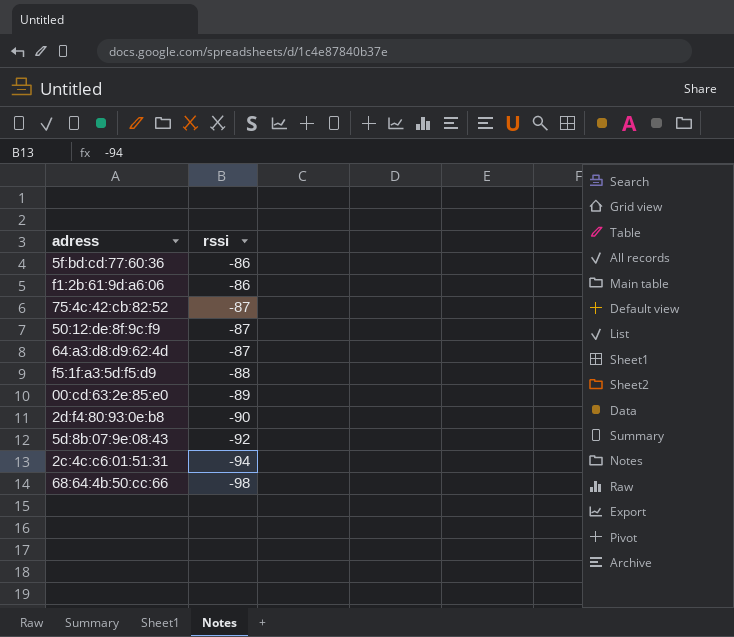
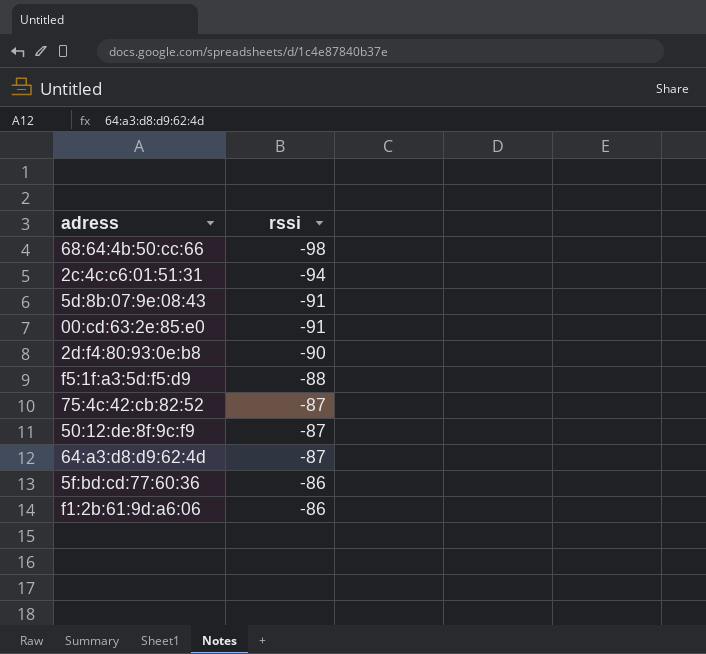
row order: rssi descending -> rssi ascending
5d:8b:07:9e:08:43 | rssi: -92 -> -91
00:cd:63:2e:85:e0 | rssi: -89 -> -91

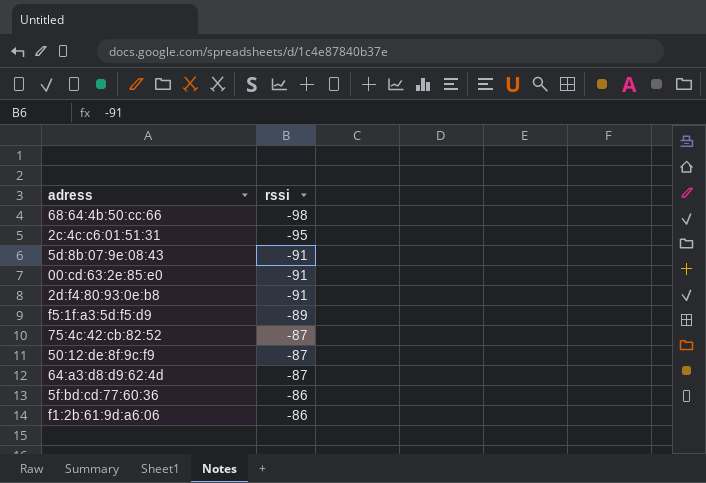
2c:4c:c6:01:51:31 | rssi: -94 -> -95
2d:f4:80:93:0e:b8 | rssi: -90 -> -91
f5:1f:a3:5d:f5:d9 | rssi: -88 -> -89

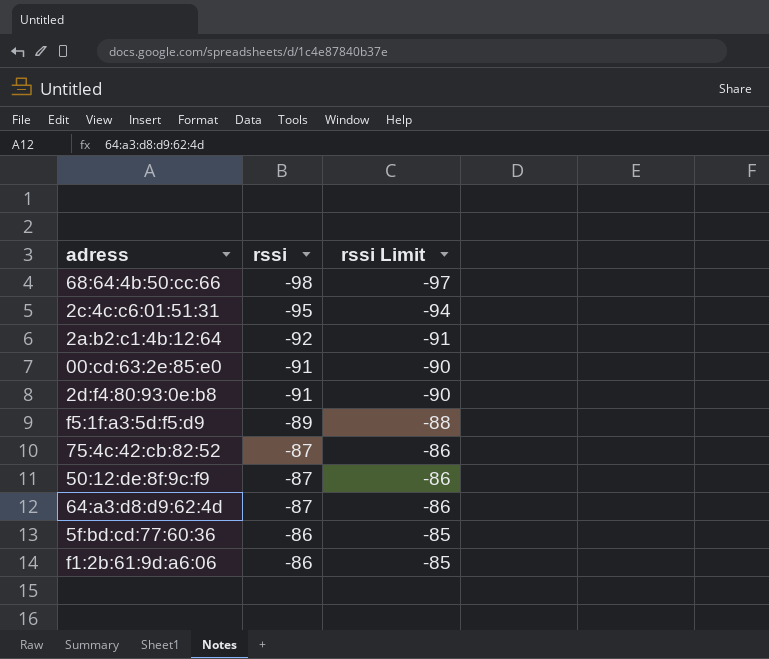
column rssi Limit | formula: none -> [rssi] + 1
row 5d:8b:07:9e:08:43: -91 -> none
row 2a:b2:c1:4b:12:64: none -> -92 | -91

